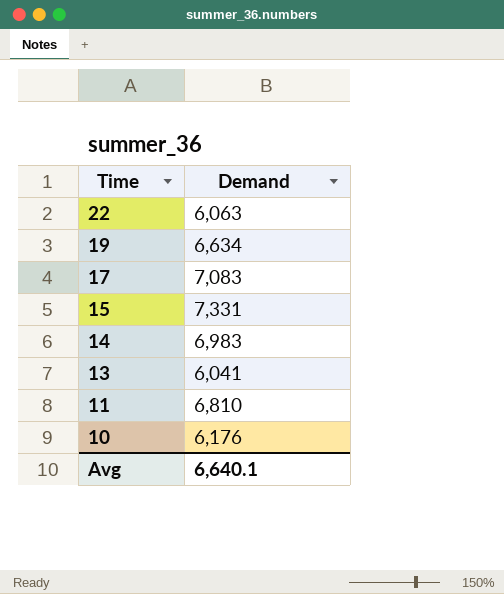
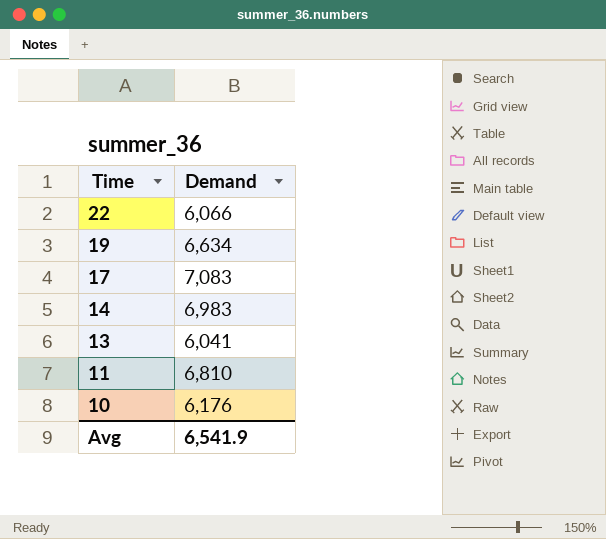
row 15: 7,331 -> none
22 | Demand: 6,063 -> 6,066
Avg | Demand: 6,640.1 -> 6,541.9

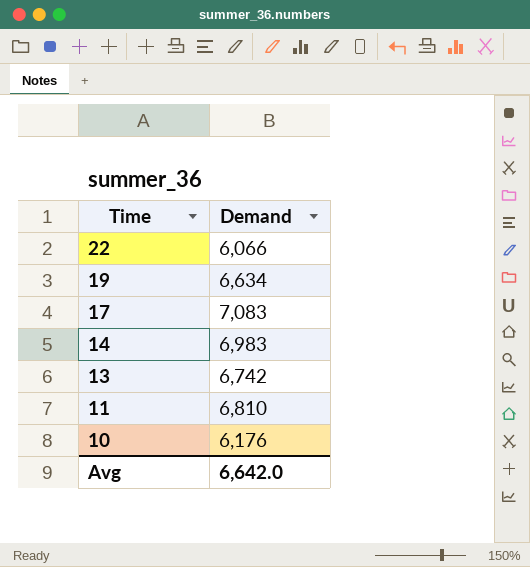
13 | Demand: 6,041 -> 6,742
Avg | Demand: 6,541.9 -> 6,642.0

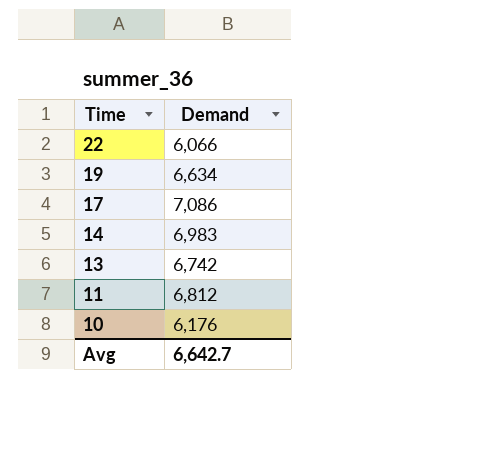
17 | Demand: 7,083 -> 7,086
11 | Demand: 6,810 -> 6,812
Avg | Demand: 6,642.0 -> 6,642.7

